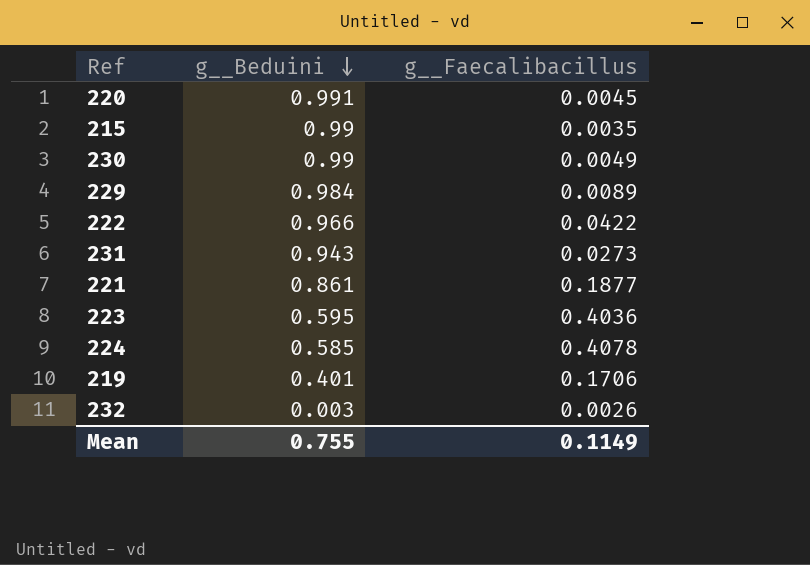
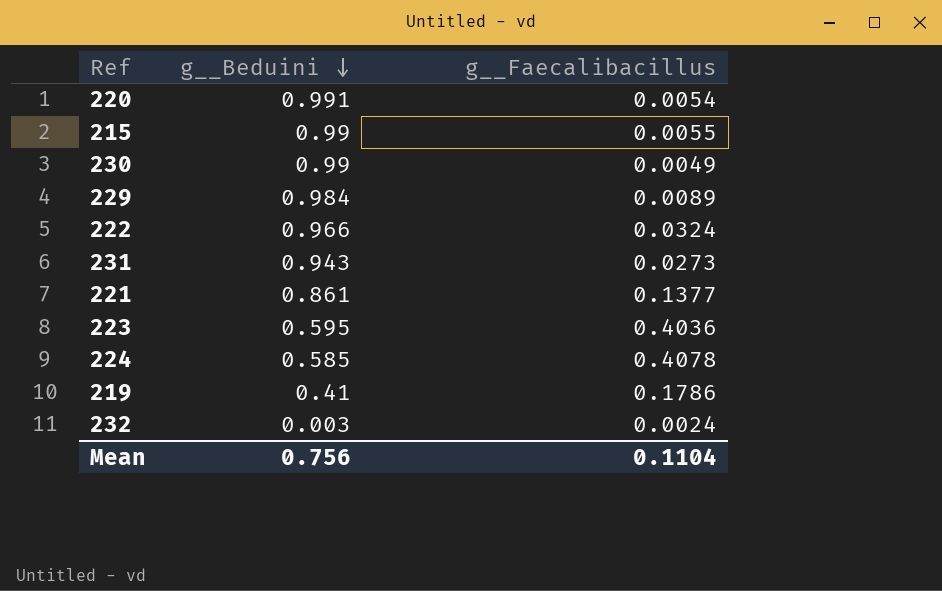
220 | g__Faecalibacillus: 0.0045 -> 0.0054
215 | g__Faecalibacillus: 0.0035 -> 0.0055
222 | g__Faecalibacillus: 0.0422 -> 0.0324
221 | g__Faecalibacillus: 0.1877 -> 0.1377
219 | g__Beduini: 0.401 -> 0.41
219 | g__Faecalibacillus: 0.1706 -> 0.1786
232 | g__Faecalibacillus: 0.0026 -> 0.0024
Mean | g__Beduini: 0.755 -> 0.756
Mean | g__Faecalibacillus: 0.1149 -> 0.1104

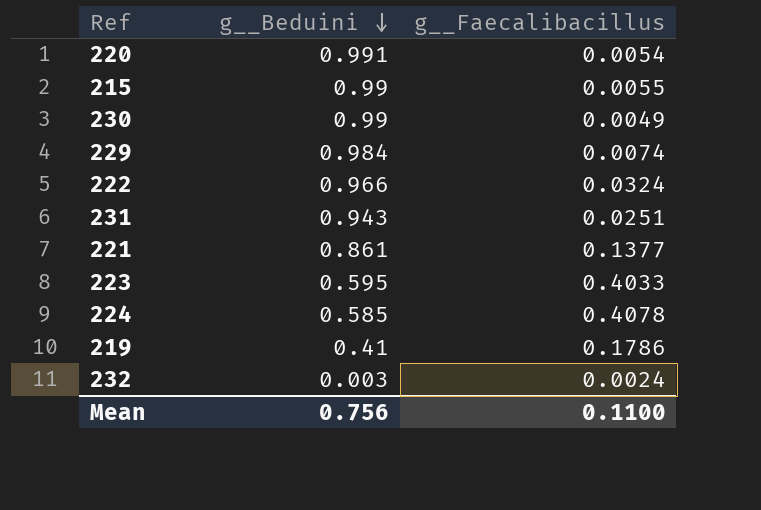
229 | g__Faecalibacillus: 0.0089 -> 0.0074
231 | g__Faecalibacillus: 0.0273 -> 0.0251
223 | g__Faecalibacillus: 0.4036 -> 0.4033
Mean | g__Faecalibacillus: 0.1104 -> 0.1100

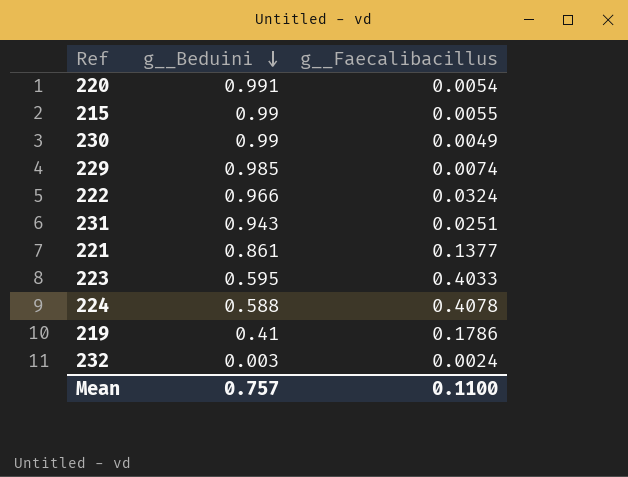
229 | g__Beduini: 0.984 -> 0.985
224 | g__Beduini: 0.585 -> 0.588
Mean | g__Beduini: 0.756 -> 0.757

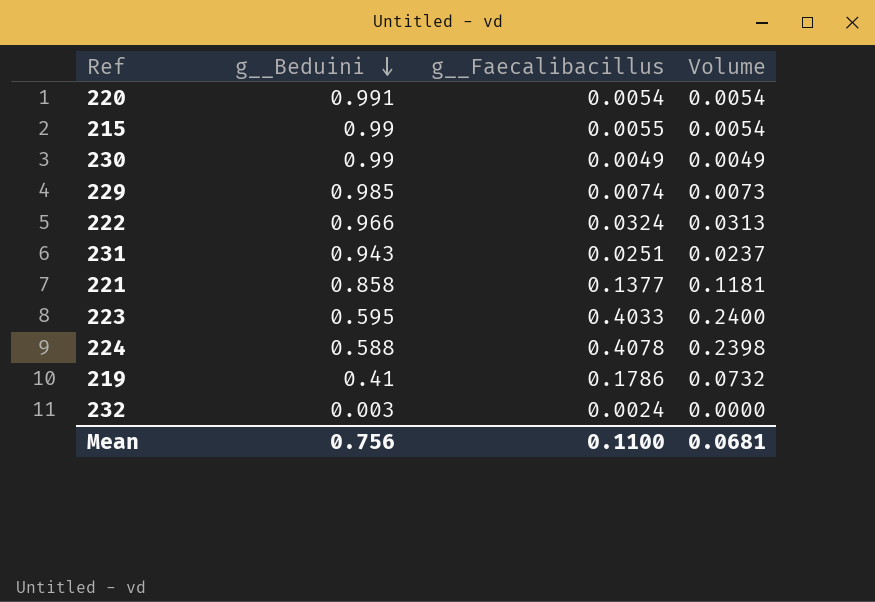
column Volume | formula: none -> [g__Beduini] * [g__Faecalibacillus]
221 | g__Beduini: 0.861 -> 0.858
Mean | g__Beduini: 0.757 -> 0.756

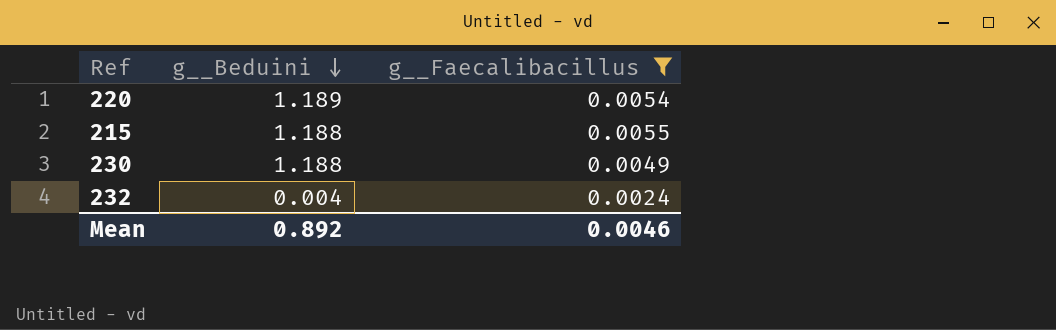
filter: none -> g__Faecalibacillus <= 0.0055
column Volume | formula: [g__Beduini] * [g__Faecalibacillus] -> none
220 | g__Beduini: 0.991 -> 1.189
215 | g__Beduini: 0.99 -> 1.188
230 | g__Beduini: 0.99 -> 1.188
232 | g__Beduini: 0.003 -> 0.004
Mean | g__Beduini: 0.756 -> 0.892
Mean | g__Faecalibacillus: 0.1100 -> 0.0046

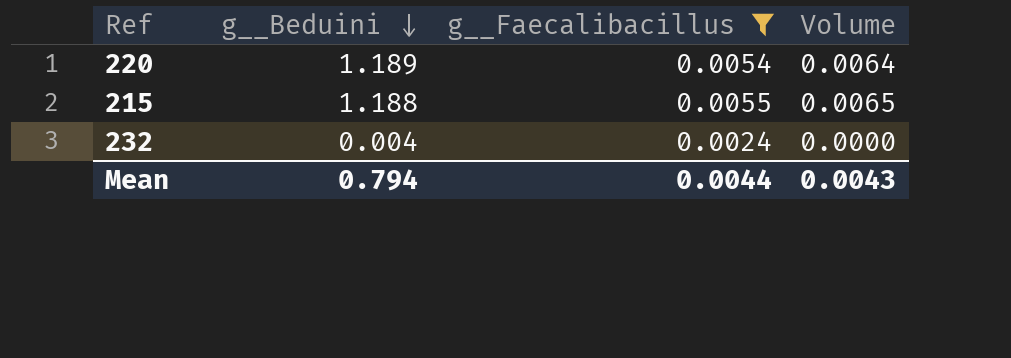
column Volume | formula: none -> [g__Beduini] * [g__Faecalibacillus]
row 230: 1.188 | 0.0049 -> none
Mean | g__Beduini: 0.892 -> 0.794
Mean | g__Faecalibacillus: 0.0046 -> 0.0044

